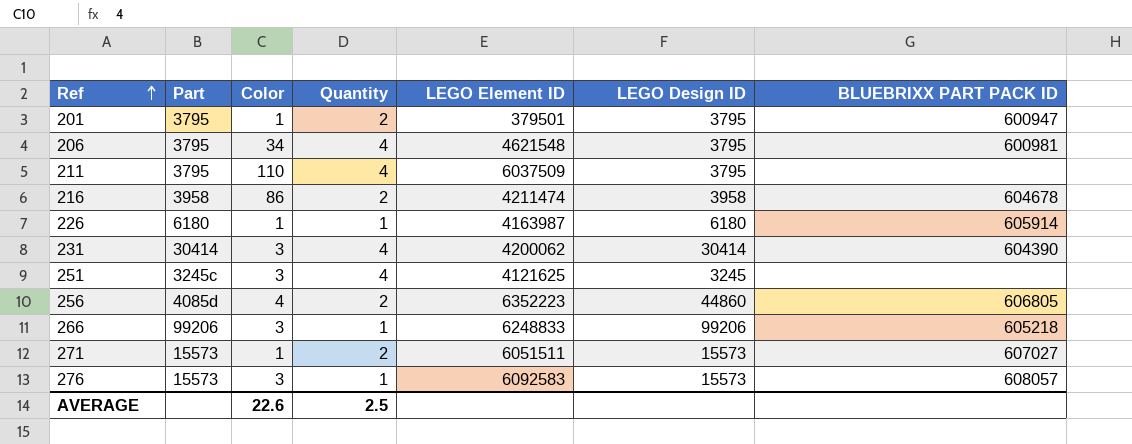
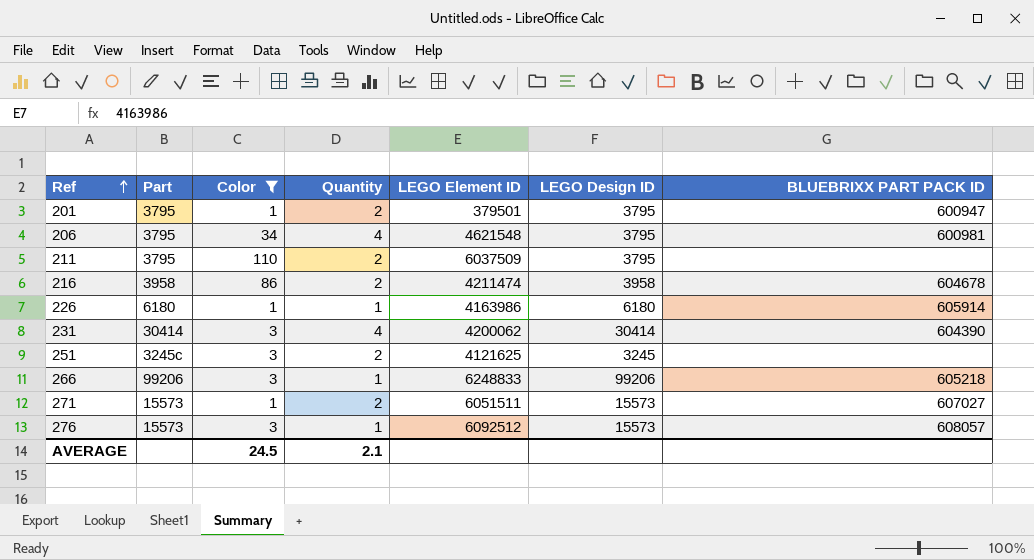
filter: none -> Color != 4
211 | Quantity: 4 -> 2
226 | LEGO Element ID: 4163987 -> 4163986
251 | Quantity: 4 -> 2
276 | LEGO Element ID: 6092583 -> 6092512
AVERAGE | Color: 22.6 -> 24.5
AVERAGE | Quantity: 2.5 -> 2.1

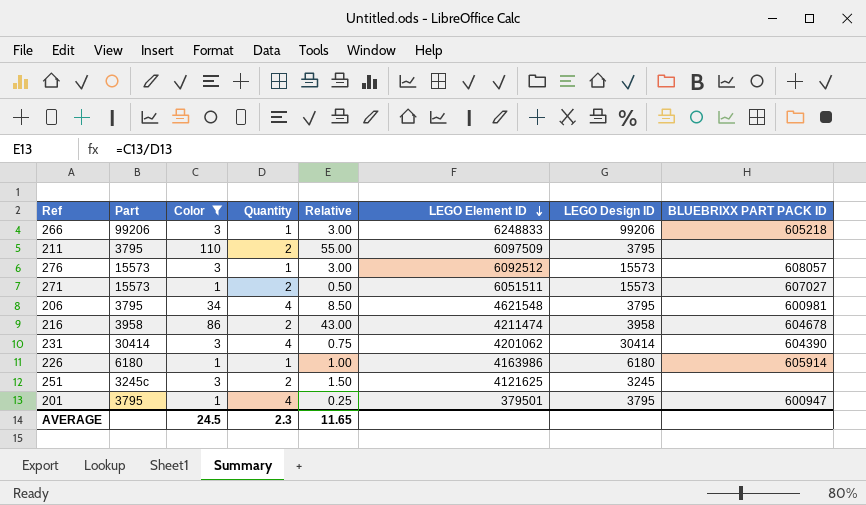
row order: Ref ascending -> LEGO Element ID descending
column Relative | formula: none -> [Color] / [Quantity]
211 | LEGO Element ID: 6037509 -> 6097509
231 | LEGO Element ID: 4200062 -> 4201062
201 | Quantity: 2 -> 4
AVERAGE | Quantity: 2.1 -> 2.3

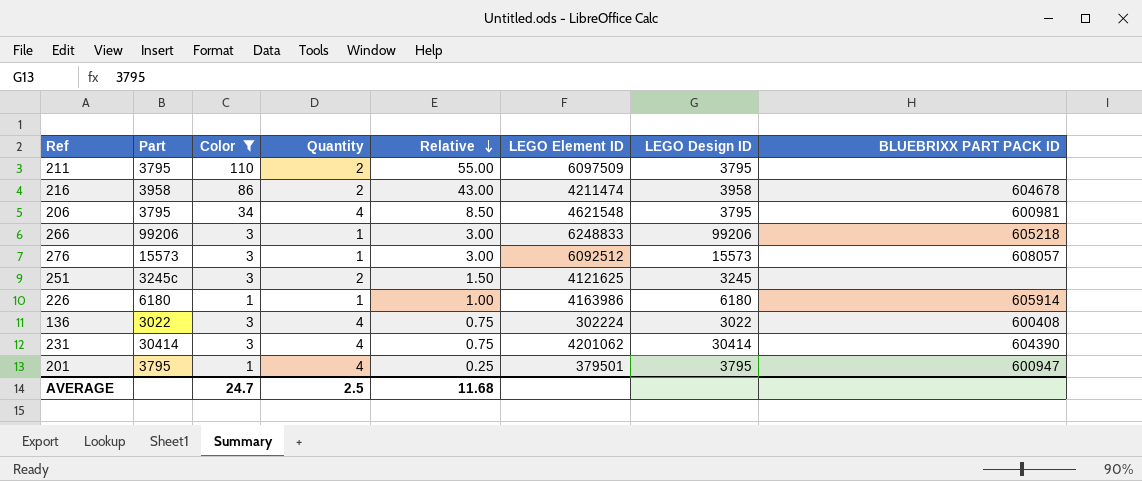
row order: LEGO Element ID descending -> Relative descending
row 271: 15573 | 1 | 2 | 0.50 | 6051511 | 15573 | 607027 -> none
row 136: none -> 3022 | 3 | 4 | 0.75 | 302224 | 3022 | 600408
AVERAGE | Color: 24.5 -> 24.7
AVERAGE | Quantity: 2.3 -> 2.5
AVERAGE | Relative: 11.65 -> 11.68

